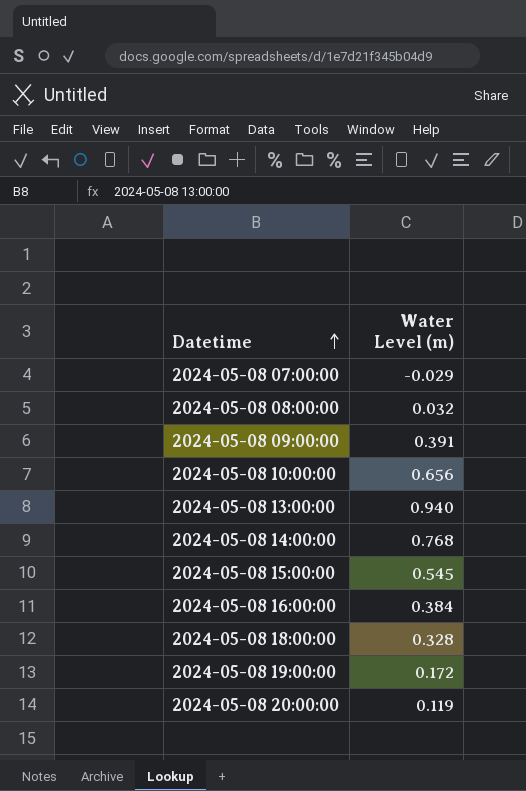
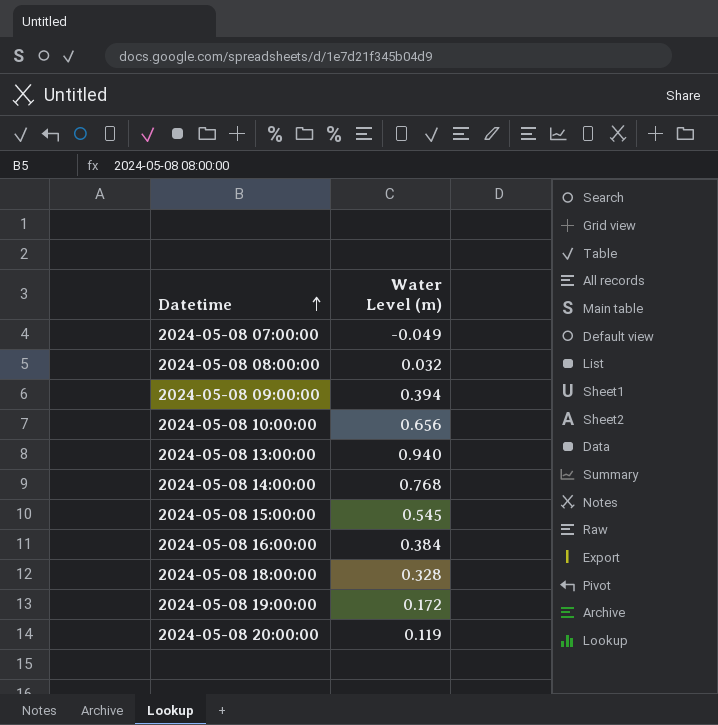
2024-05-08 07:00:00 | Water Level (m): -0.029 -> -0.049
2024-05-08 09:00:00 | Water Level (m): 0.391 -> 0.394

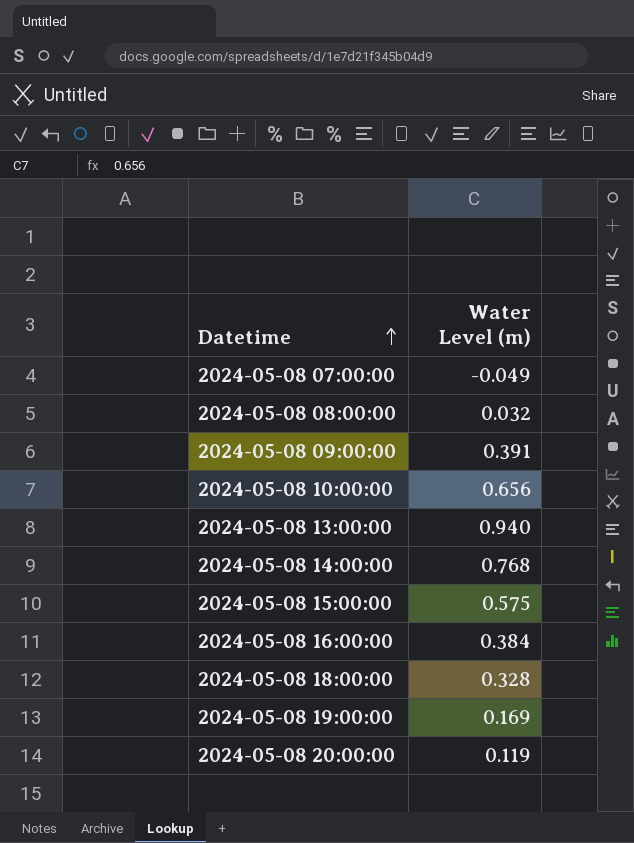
2024-05-08 09:00:00 | Water Level (m): 0.394 -> 0.391
2024-05-08 15:00:00 | Water Level (m): 0.545 -> 0.575
2024-05-08 19:00:00 | Water Level (m): 0.172 -> 0.169

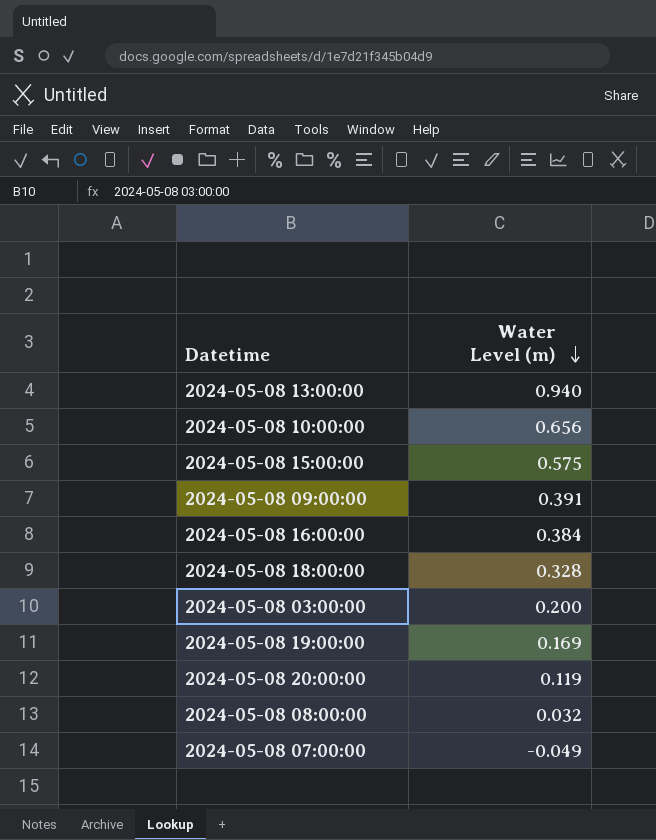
row order: Datetime ascending -> Water Level (m) descending
row 2024-05-08 14:00:00: 0.768 -> none
row 2024-05-08 03:00:00: none -> 0.200

